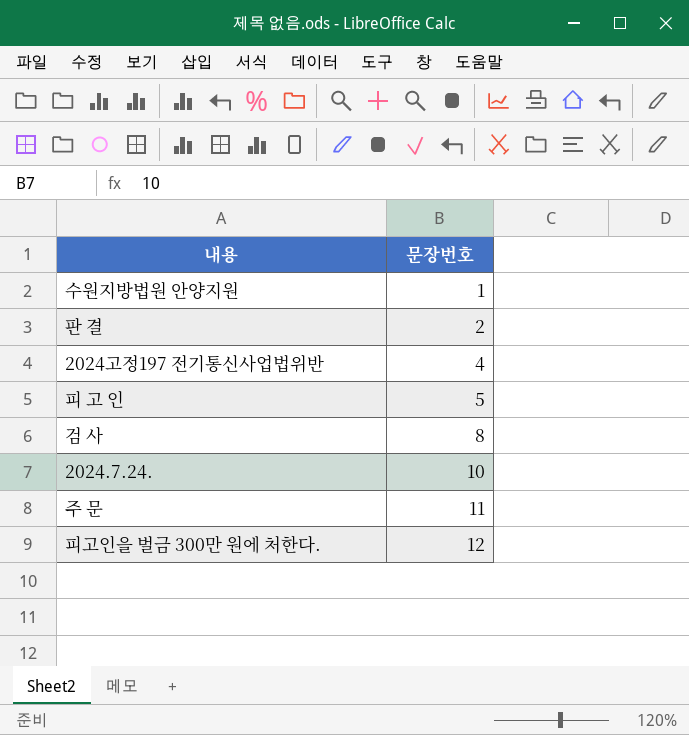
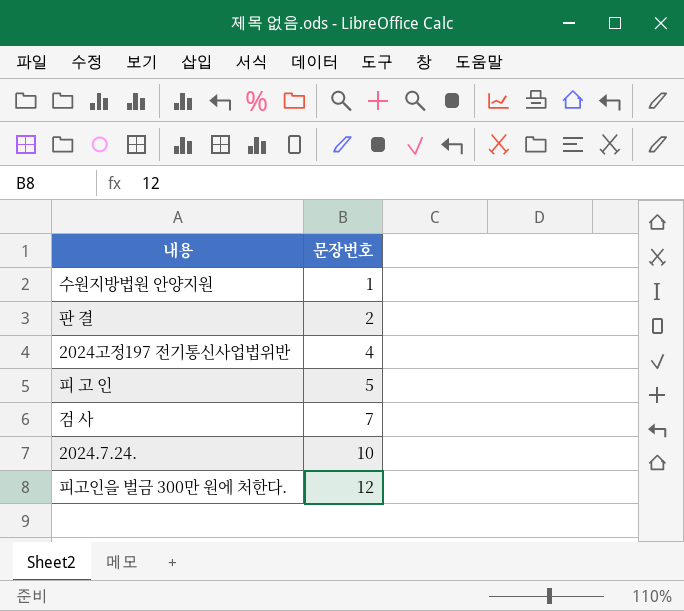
row 주 문: 11 -> none
검 사 | 문장번호: 8 -> 7

